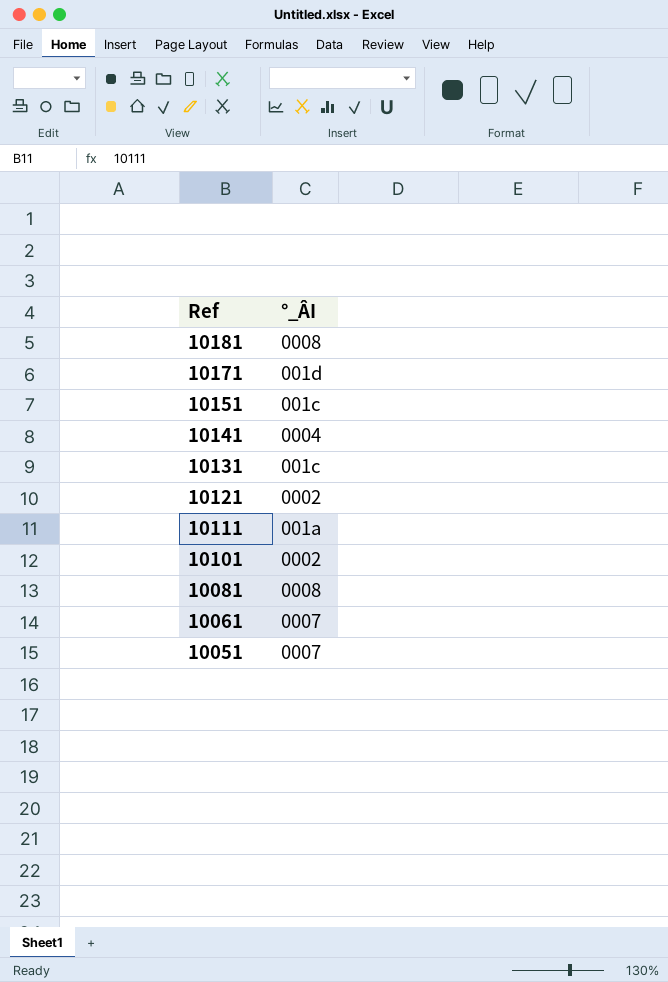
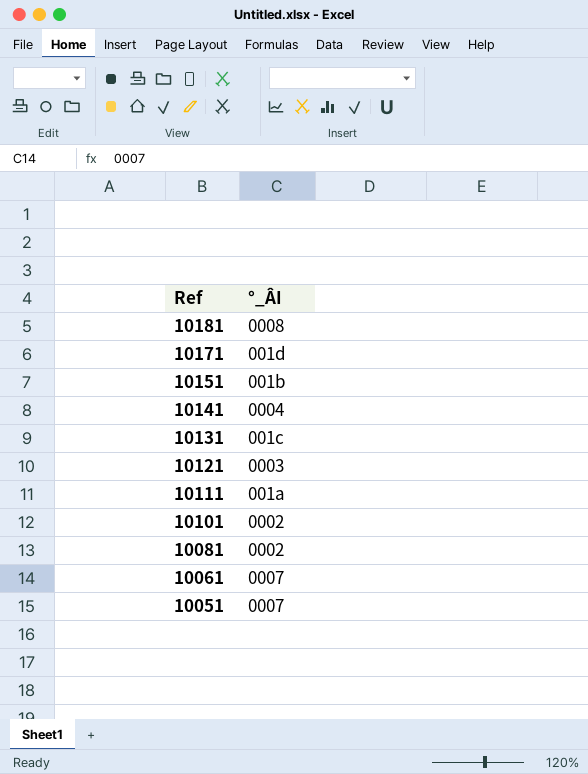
10151 | °_ÂI: 001c -> 001b
10121 | °_ÂI: 0002 -> 0003
10081 | °_ÂI: 0008 -> 0002

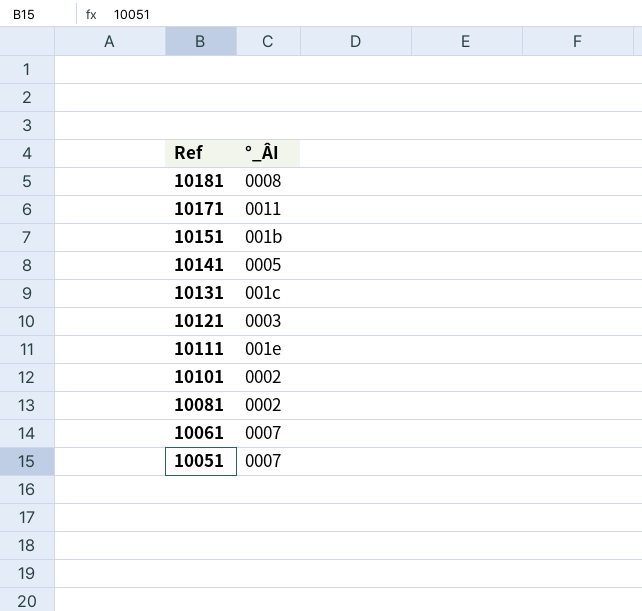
10171 | °_ÂI: 001d -> 0011
10141 | °_ÂI: 0004 -> 0005
10111 | °_ÂI: 001a -> 001e

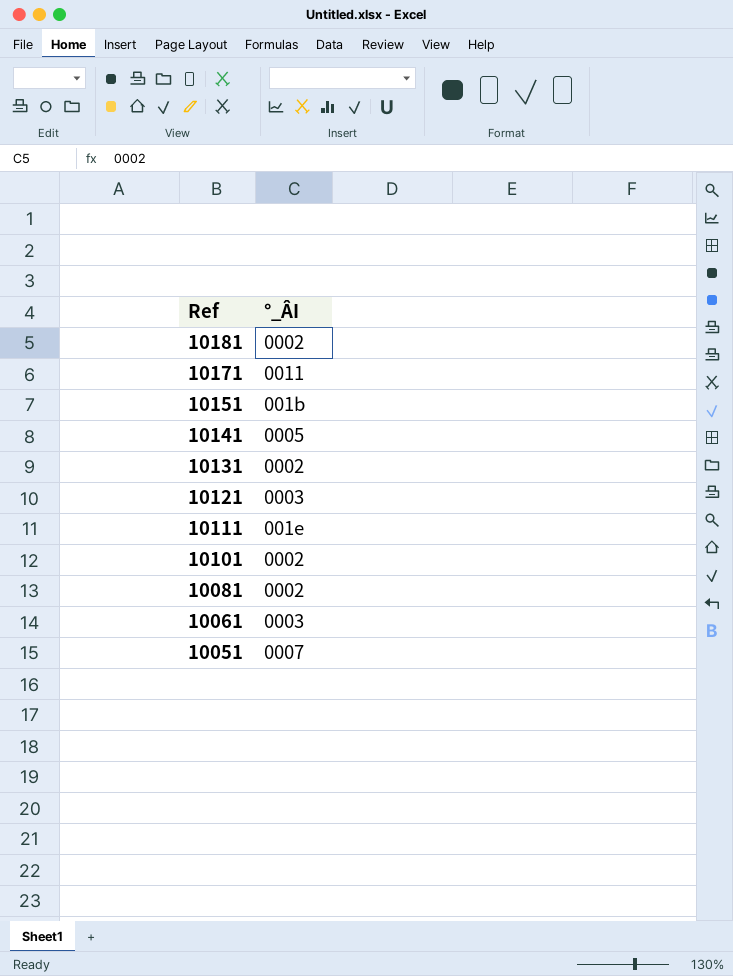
10181 | °_ÂI: 0008 -> 0002
10131 | °_ÂI: 001c -> 0002
10061 | °_ÂI: 0007 -> 0003

